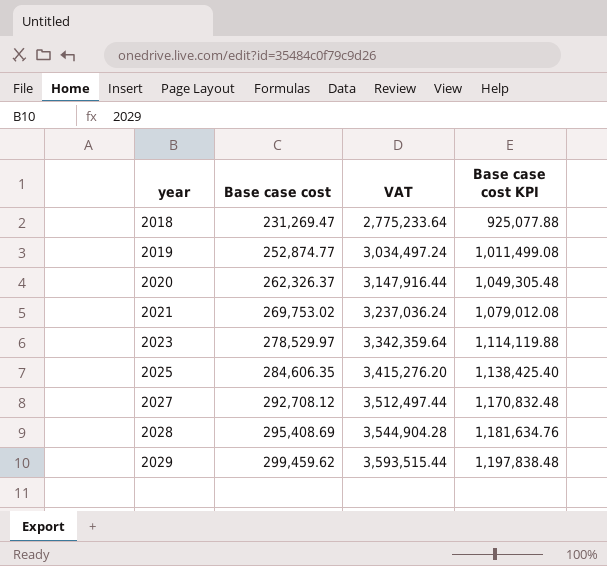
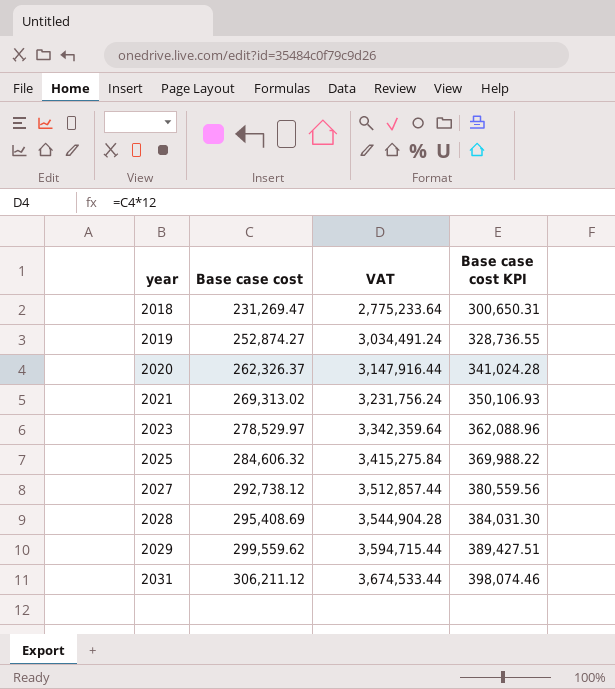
column Base case cost KPI | formula: [Base case cost] * 4 -> [Base case cost] * 1.3
2019 | Base case cost: 252,874.77 -> 252,874.27
2019 | VAT: 3,034,497.24 -> 3,034,491.24
2021 | Base case cost: 269,753.02 -> 269,313.02
2021 | VAT: 3,237,036.24 -> 3,231,756.24
2025 | Base case cost: 284,606.35 -> 284,606.32
2025 | VAT: 3,415,276.20 -> 3,415,275.84
2027 | Base case cost: 292,708.12 -> 292,738.12
2027 | VAT: 3,512,497.44 -> 3,512,857.44
2029 | Base case cost: 299,459.62 -> 299,559.62
2029 | VAT: 3,593,515.44 -> 3,594,715.44
row 2031: none -> 306,211.12 | 3,674,533.44 | 398,074.46

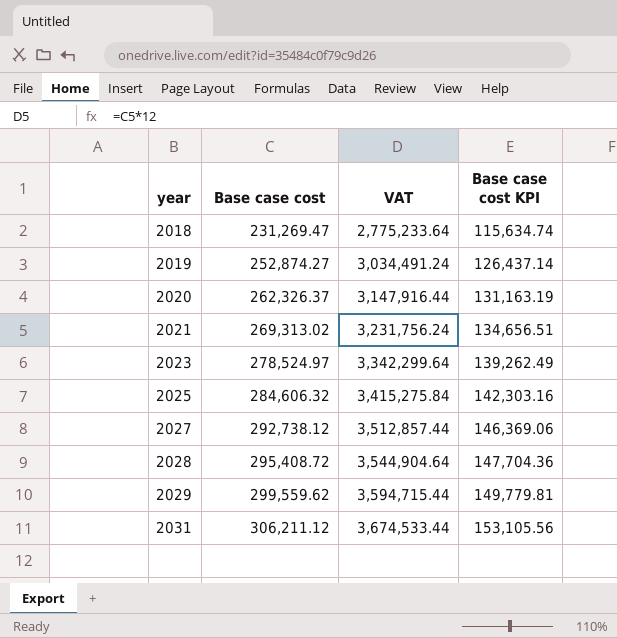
column Base case cost KPI | formula: [Base case cost] * 1.3 -> [Base case cost] * 0.5
2023 | Base case cost: 278,529.97 -> 278,524.97
2023 | VAT: 3,342,359.64 -> 3,342,299.64
2028 | Base case cost: 295,408.69 -> 295,408.72
2028 | VAT: 3,544,904.28 -> 3,544,904.64

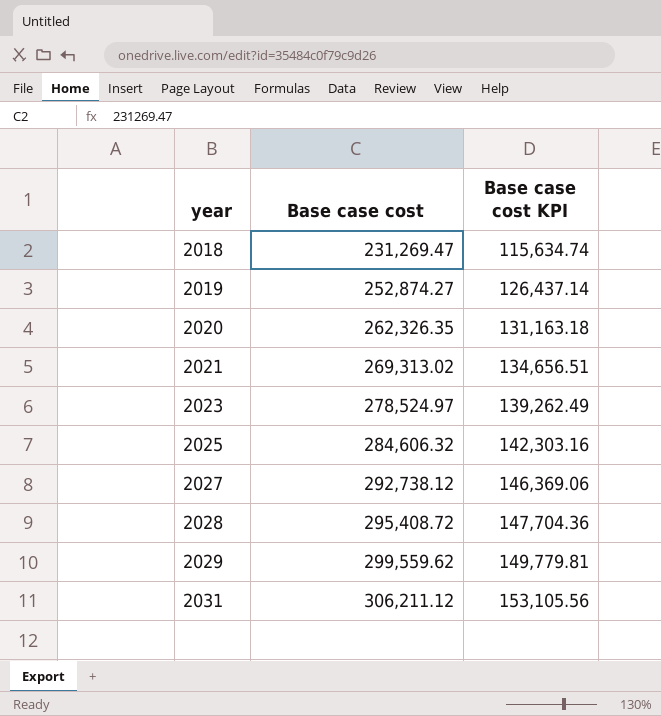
column VAT | formula: [Base case cost] * 12 -> none
2020 | Base case cost: 262,326.37 -> 262,326.35
2020 | Base case cost KPI: 131,163.19 -> 131,163.18

